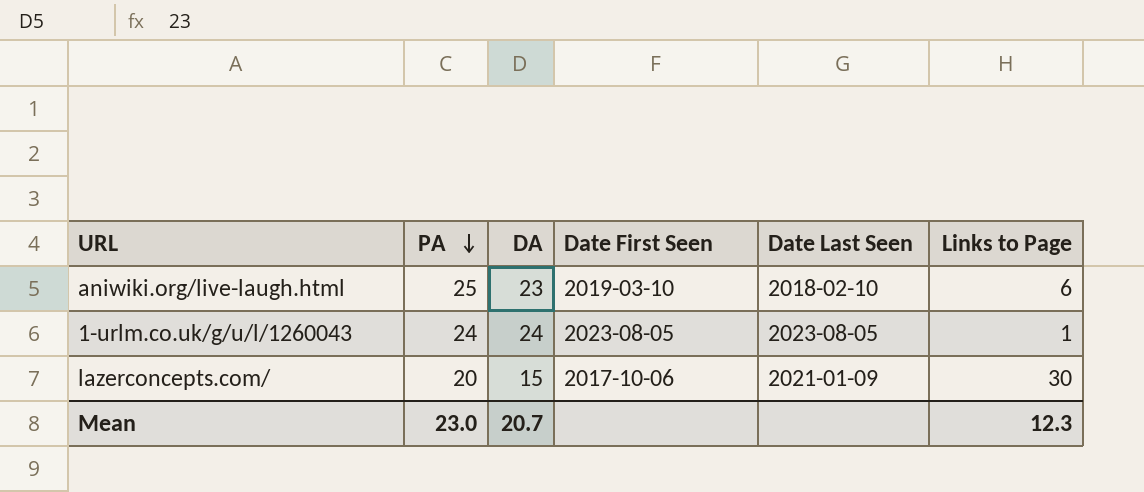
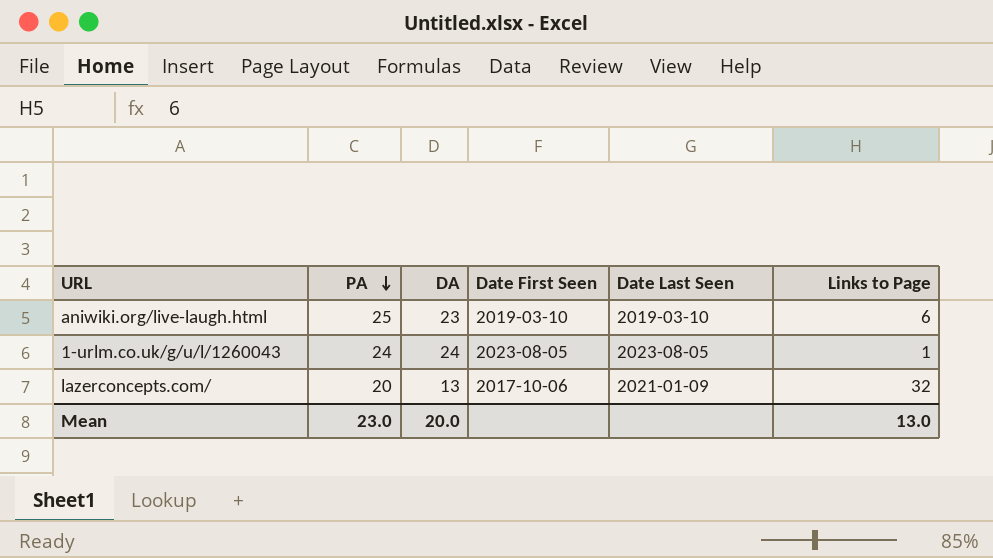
aniwiki.org/live-laugh.html | Date Last Seen: 2018-02-10 -> 2019-03-10
lazerconcepts.com/ | DA: 15 -> 13
lazerconcepts.com/ | Links to Page: 30 -> 32
Mean | DA: 20.7 -> 20.0
Mean | Links to Page: 12.3 -> 13.0

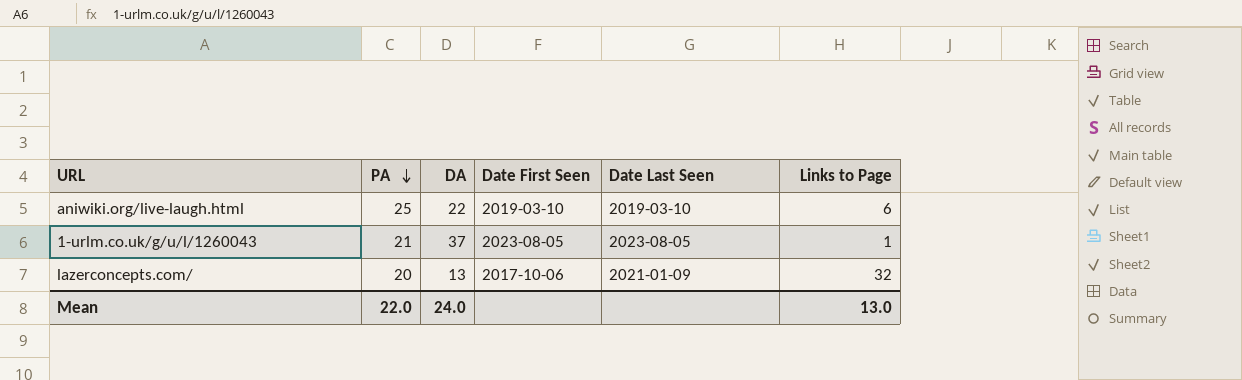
aniwiki.org/live-laugh.html | DA: 23 -> 22
1-urlm.co.uk/g/u/l/1260043 | PA: 24 -> 21
1-urlm.co.uk/g/u/l/1260043 | DA: 24 -> 37
Mean | PA: 23.0 -> 22.0
Mean | DA: 20.0 -> 24.0

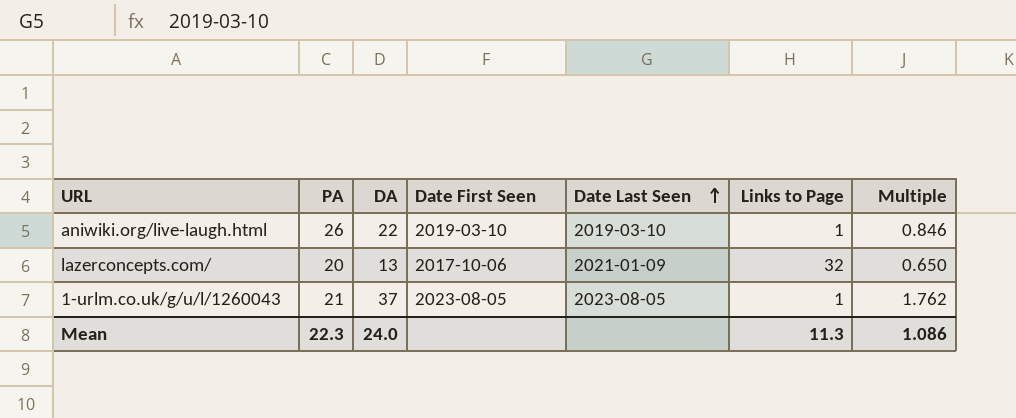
row order: PA descending -> Date Last Seen ascending
column Multiple | formula: none -> [DA] / [PA]
aniwiki.org/live-laugh.html | PA: 25 -> 26
aniwiki.org/live-laugh.html | Links to Page: 6 -> 1
Mean | PA: 22.0 -> 22.3
Mean | Links to Page: 13.0 -> 11.3

